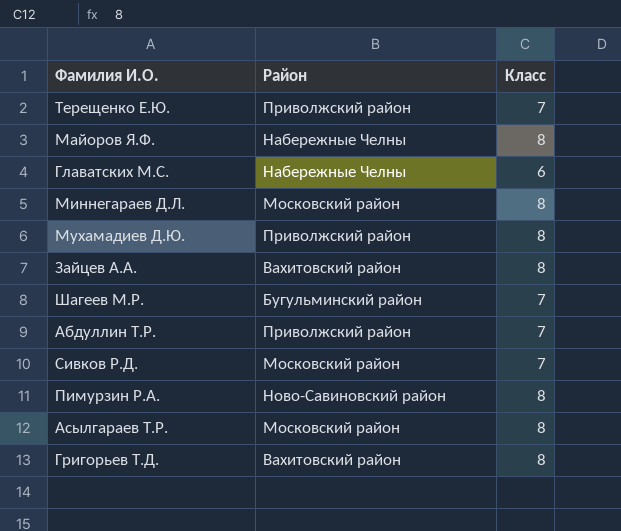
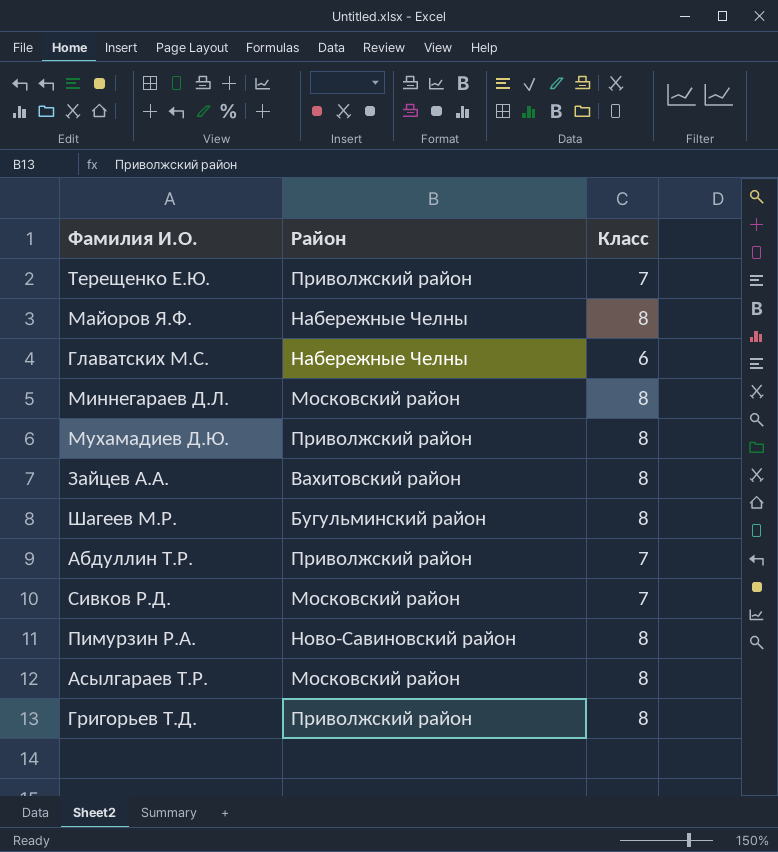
Шагеев М.Р. | Класс: 7 -> 8
Григорьев Т.Д. | Район: Вахитовский район -> Приволжский район

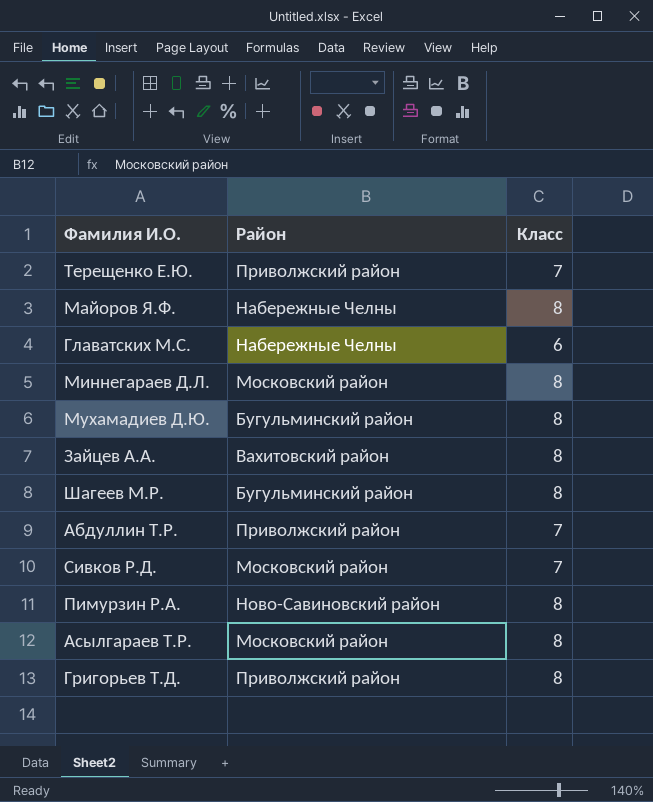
Мухамадиев Д.Ю. | Район: Приволжский район -> Бугульминский район

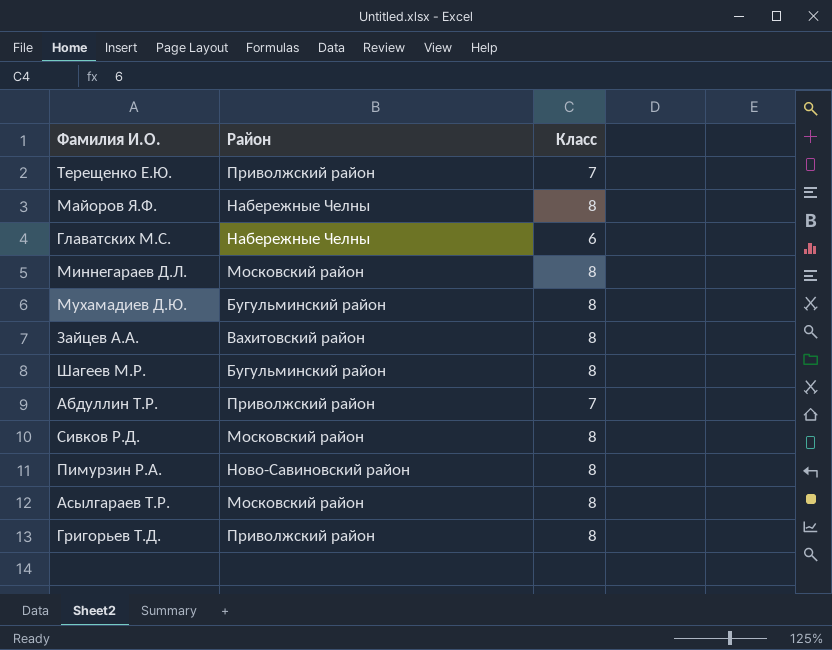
Сивков Р.Д. | Класс: 7 -> 8

